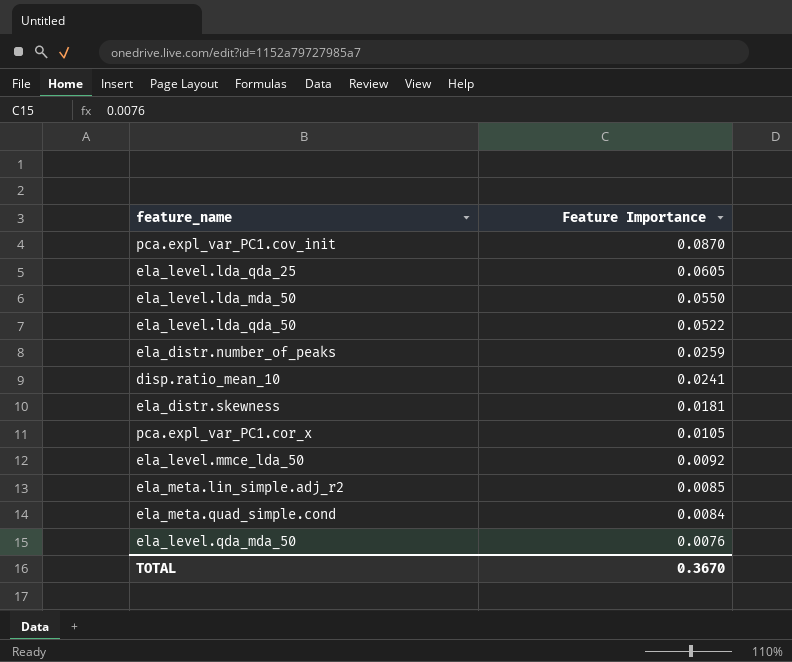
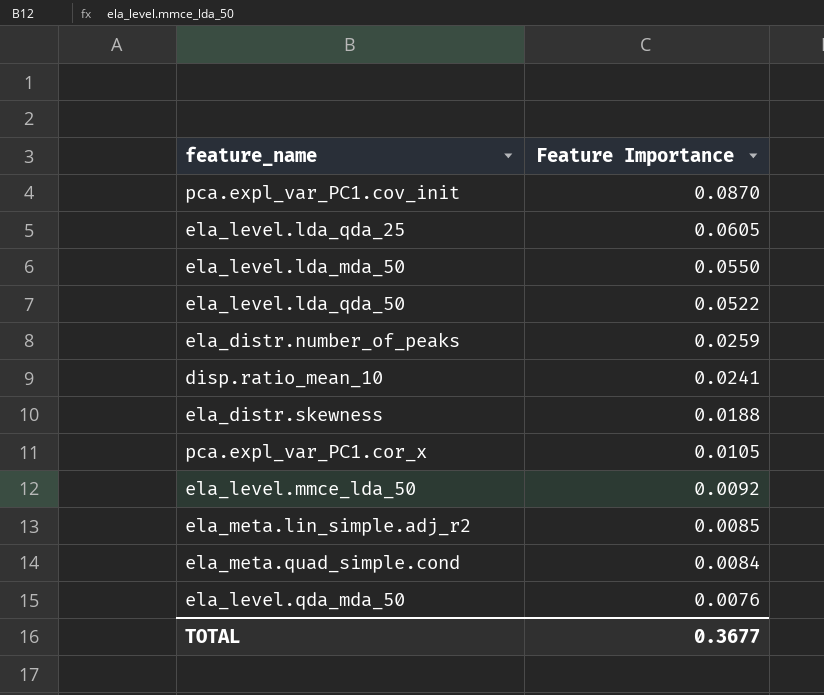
ela_distr.skewness | Feature Importance: 0.0181 -> 0.0188
TOTAL | Feature Importance: 0.3670 -> 0.3677

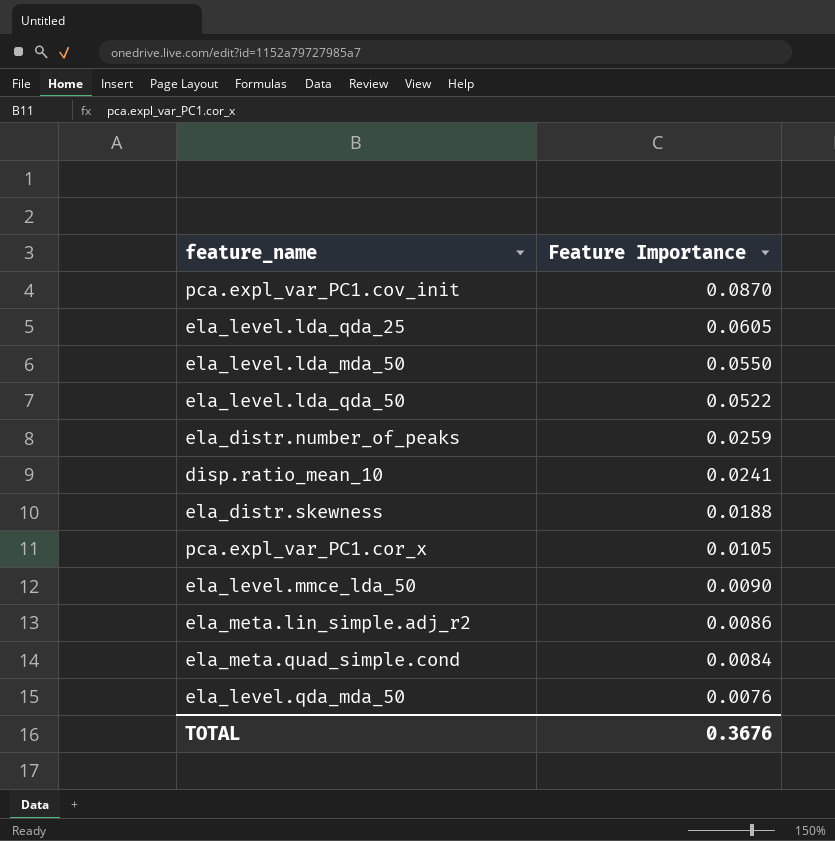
ela_level.mmce_lda_50 | Feature Importance: 0.0092 -> 0.0090
ela_meta.lin_simple.adj_r2 | Feature Importance: 0.0085 -> 0.0086
TOTAL | Feature Importance: 0.3677 -> 0.3676

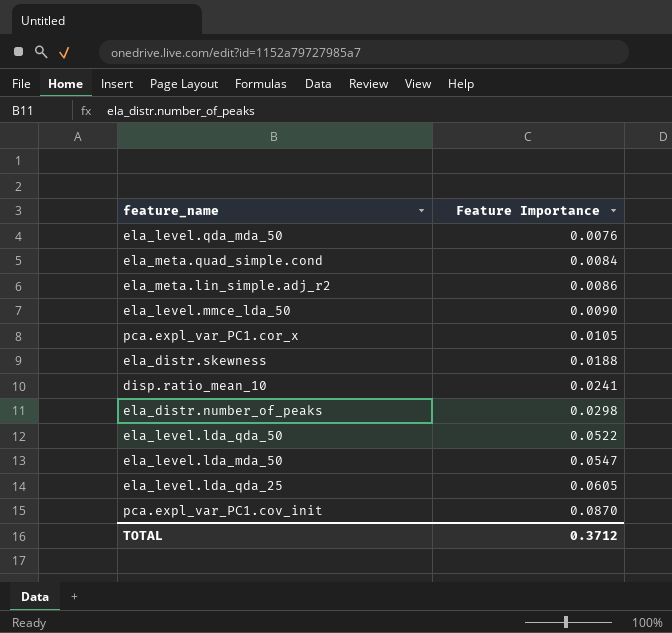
row order: Feature Importance descending -> Feature Importance ascending
ela_distr.number_of_peaks | Feature Importance: 0.0259 -> 0.0298
ela_level.lda_mda_50 | Feature Importance: 0.0550 -> 0.0547
TOTAL | Feature Importance: 0.3676 -> 0.3712

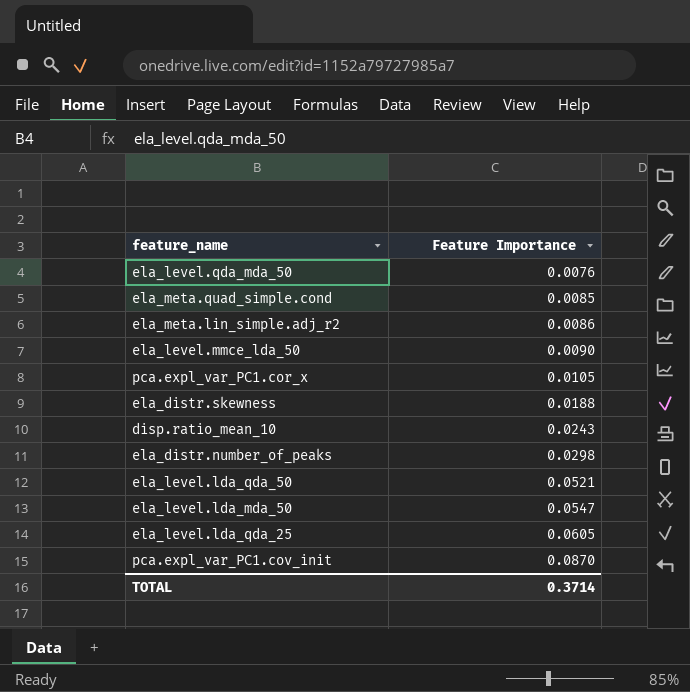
ela_meta.quad_simple.cond | Feature Importance: 0.0084 -> 0.0085
disp.ratio_mean_10 | Feature Importance: 0.0241 -> 0.0243
ela_level.lda_qda_50 | Feature Importance: 0.0522 -> 0.0521
TOTAL | Feature Importance: 0.3712 -> 0.3714

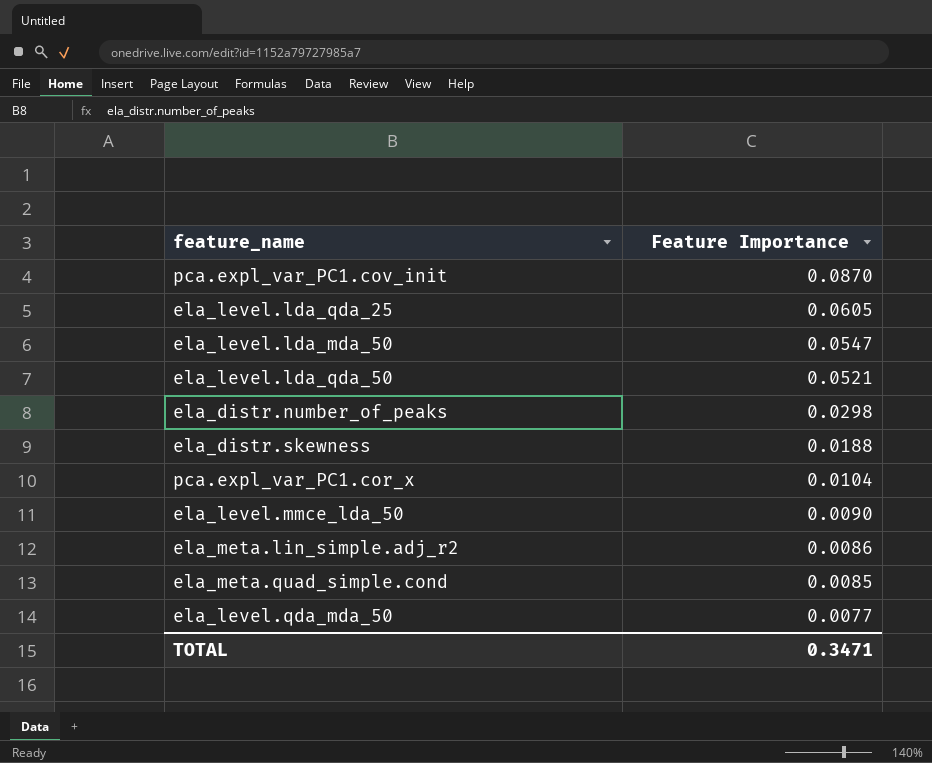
row order: Feature Importance ascending -> Feature Importance descending
row disp.ratio_mean_10: 0.0243 -> none
pca.expl_var_PC1.cor_x | Feature Importance: 0.0105 -> 0.0104
ela_level.qda_mda_50 | Feature Importance: 0.0076 -> 0.0077
TOTAL | Feature Importance: 0.3714 -> 0.3471

